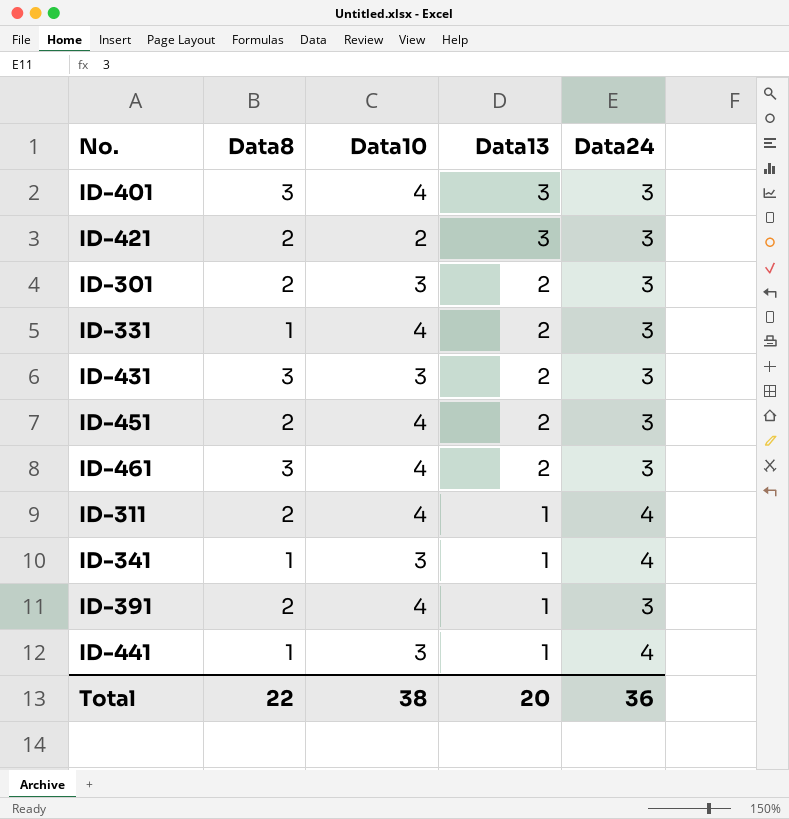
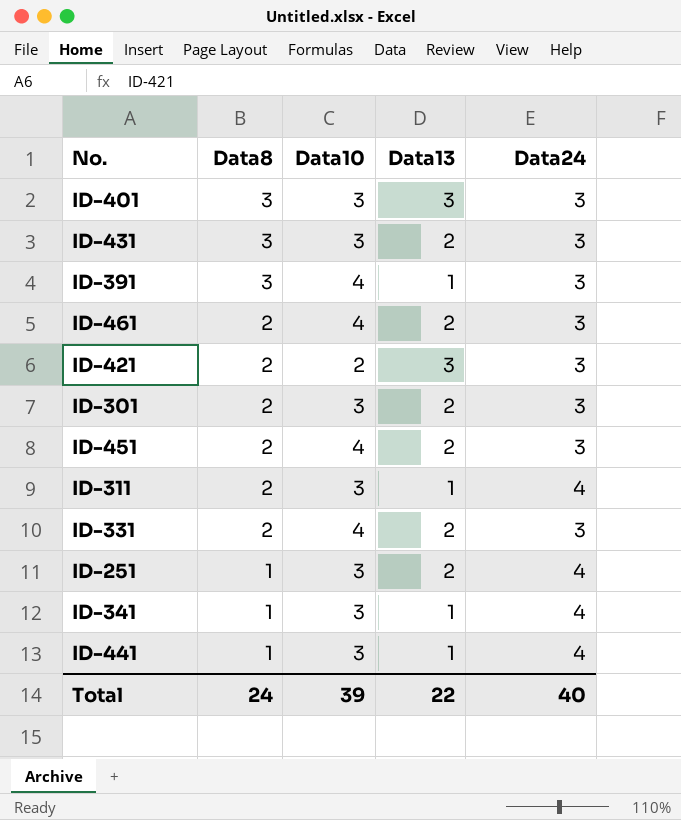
row order: Data13 descending -> Data8 descending
ID-401 | Data10: 4 -> 3
ID-391 | Data8: 2 -> 3
ID-461 | Data8: 3 -> 2
ID-311 | Data10: 4 -> 3
ID-331 | Data8: 1 -> 2
row ID-251: none -> 1 | 3 | 2 | 4
Total | Data8: 22 -> 24
Total | Data10: 38 -> 39
Total | Data13: 20 -> 22
Total | Data24: 36 -> 40

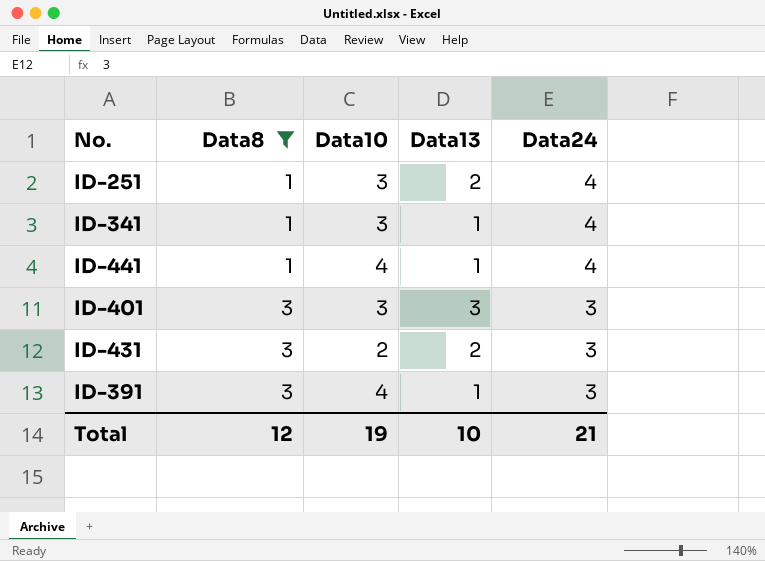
filter: none -> Data8 != 2
row order: Data8 descending -> Data8 ascending
ID-441 | Data10: 3 -> 4
ID-431 | Data10: 3 -> 2
Total | Data8: 24 -> 12
Total | Data10: 39 -> 19
Total | Data13: 22 -> 10
Total | Data24: 40 -> 21

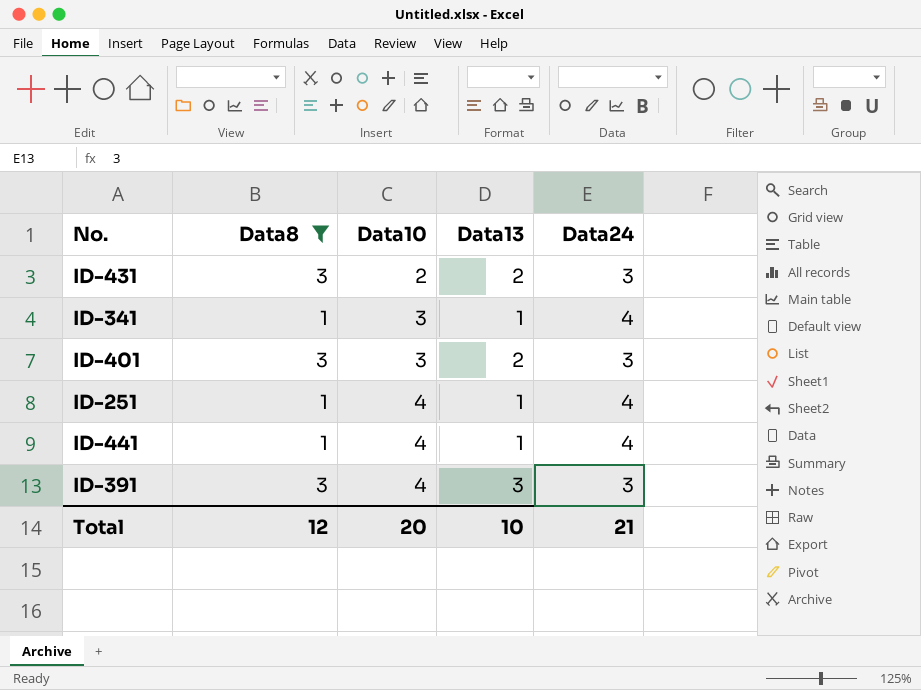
row order: Data8 ascending -> Data10 ascending
ID-401 | Data13: 3 -> 2
ID-251 | Data10: 3 -> 4
ID-251 | Data13: 2 -> 1
ID-391 | Data13: 1 -> 3
Total | Data10: 19 -> 20

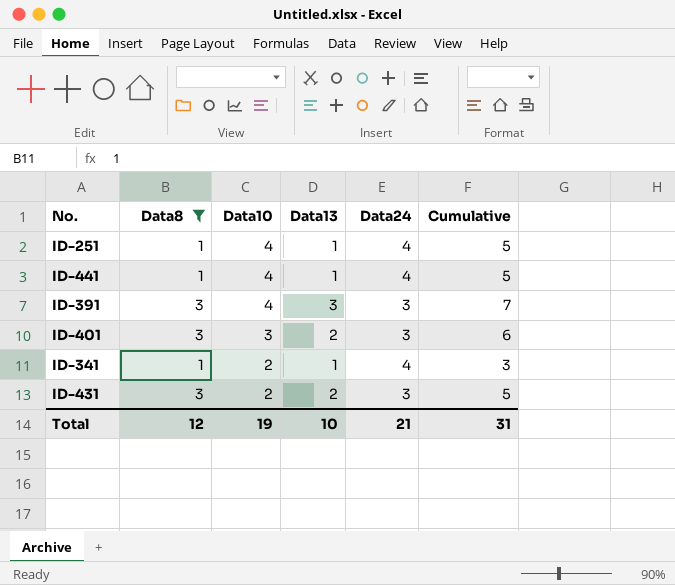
row order: Data10 ascending -> Data10 descending
column Cumulative | formula: none -> [Data8] + [Data10]
ID-341 | Data10: 3 -> 2
Total | Data10: 20 -> 19

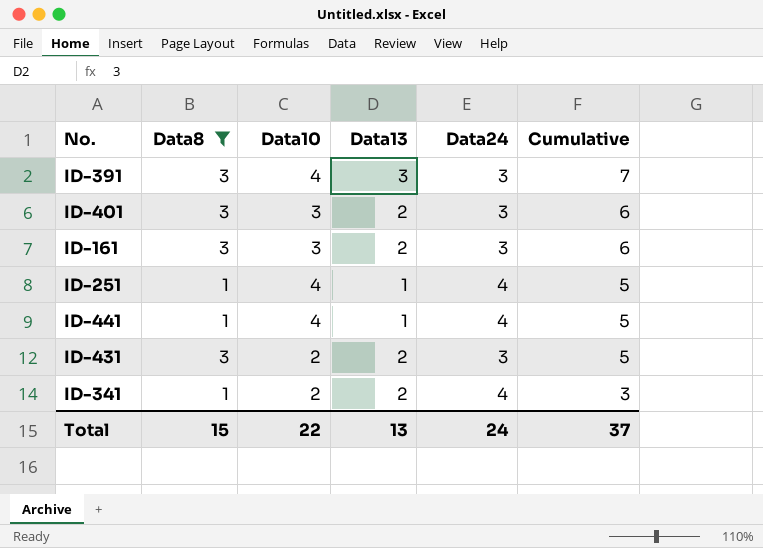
row order: Data10 descending -> Cumulative descending
row ID-161: none -> 3 | 3 | 2 | 3 | 6
ID-341 | Data13: 1 -> 2
Total | Data8: 12 -> 15
Total | Data10: 19 -> 22
Total | Data13: 10 -> 13
Total | Data24: 21 -> 24
Total | Cumulative: 31 -> 37

